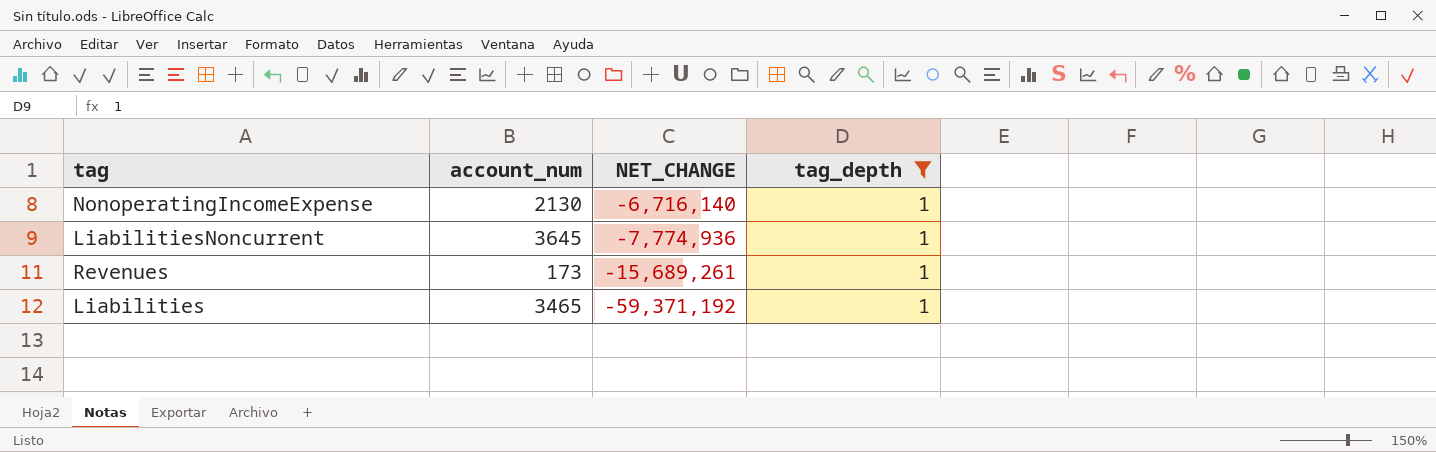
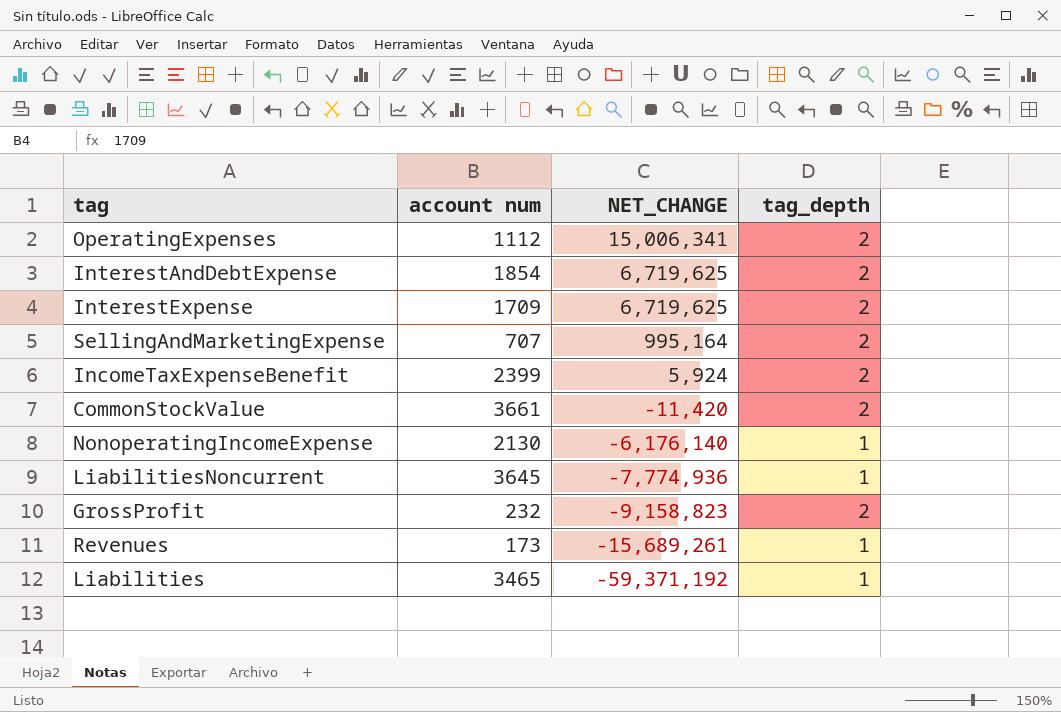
filter: tag_depth = 1 -> none
column name: account_num -> account num
NonoperatingIncomeExpense | NET_CHANGE: -6,716,140 -> -6,176,140

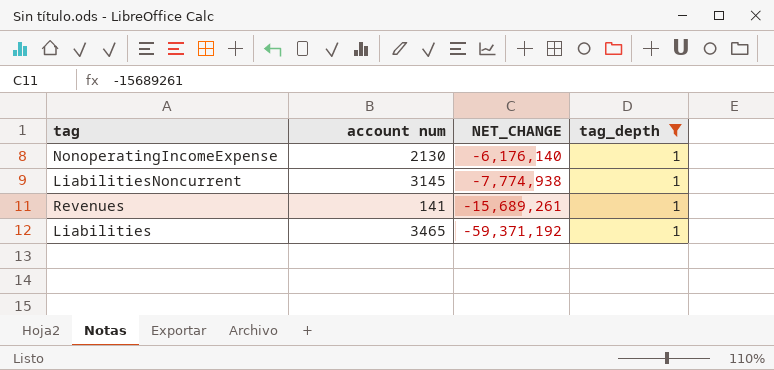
filter: none -> tag_depth = 1
LiabilitiesNoncurrent | account num: 3645 -> 3145
LiabilitiesNoncurrent | NET_CHANGE: -7,774,936 -> -7,774,938
Revenues | account num: 173 -> 141

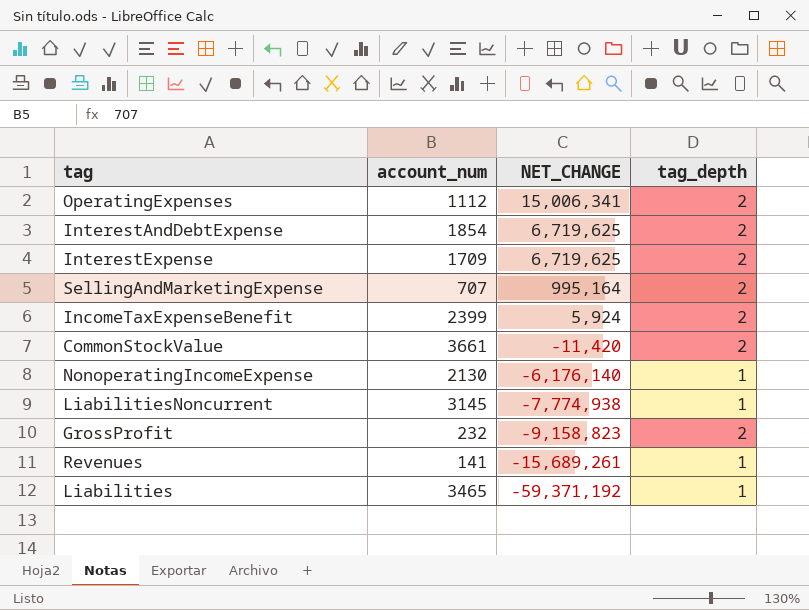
filter: tag_depth = 1 -> none
column name: account num -> account_num

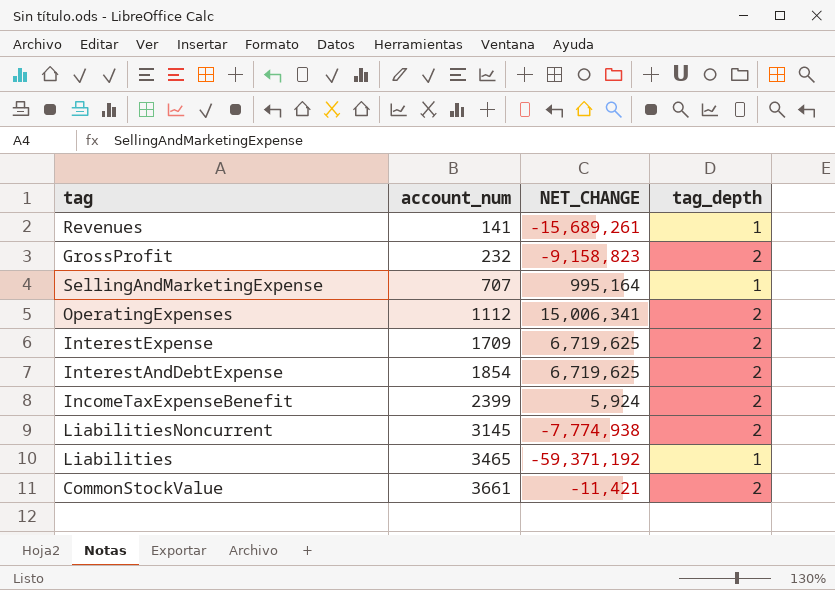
row order: NET_CHANGE descending -> account_num ascending
row NonoperatingIncomeExpense: 2130 | -6,176,140 | 1 -> none
SellingAndMarketingExpense | tag_depth: 2 -> 1
LiabilitiesNoncurrent | tag_depth: 1 -> 2
CommonStockValue | NET_CHANGE: -11,420 -> -11,421

